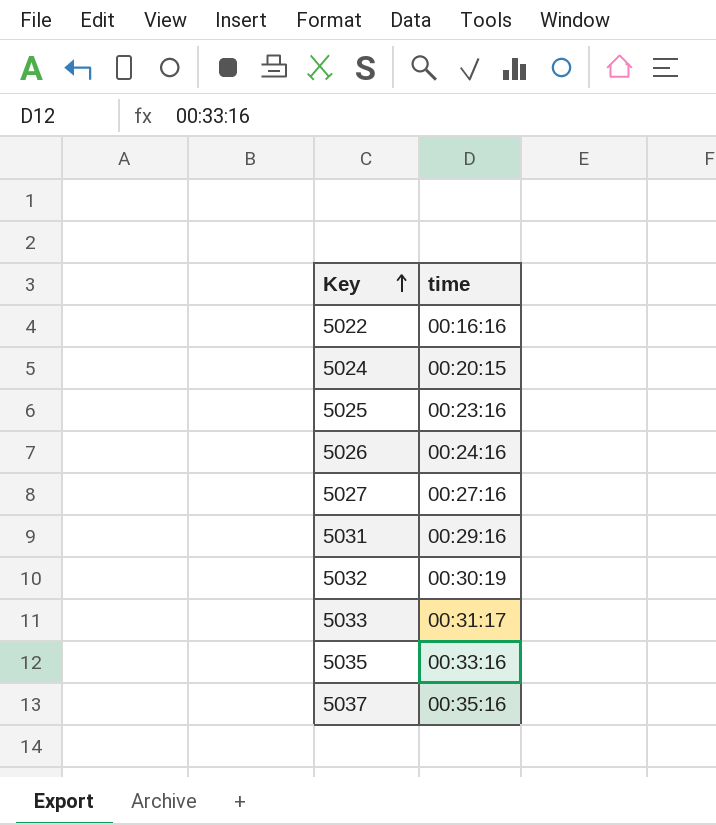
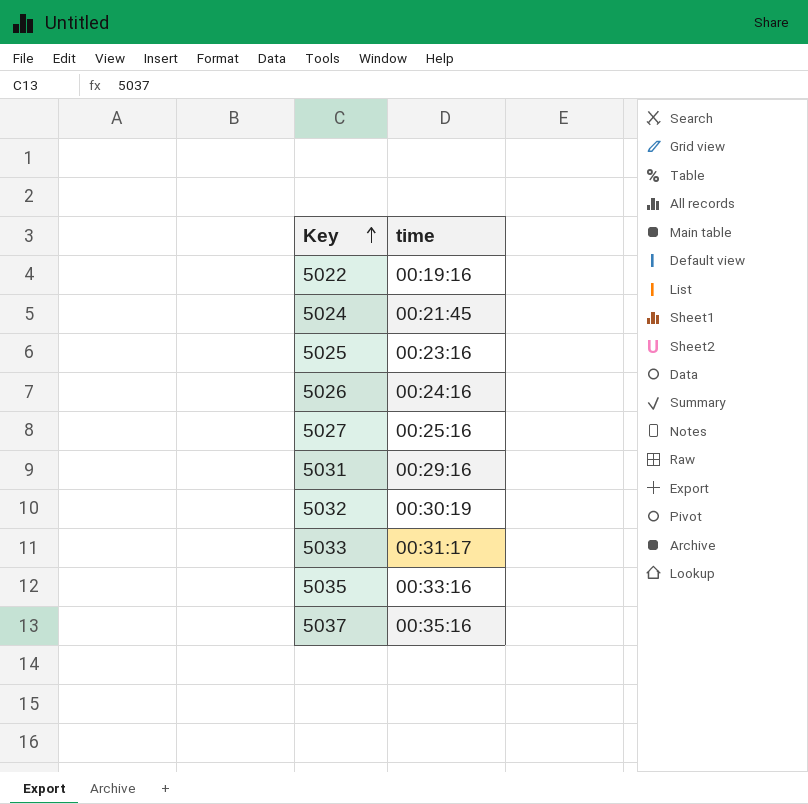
5022 | time: 00:16:16 -> 00:19:16
5024 | time: 00:20:15 -> 00:21:45
5027 | time: 00:27:16 -> 00:25:16

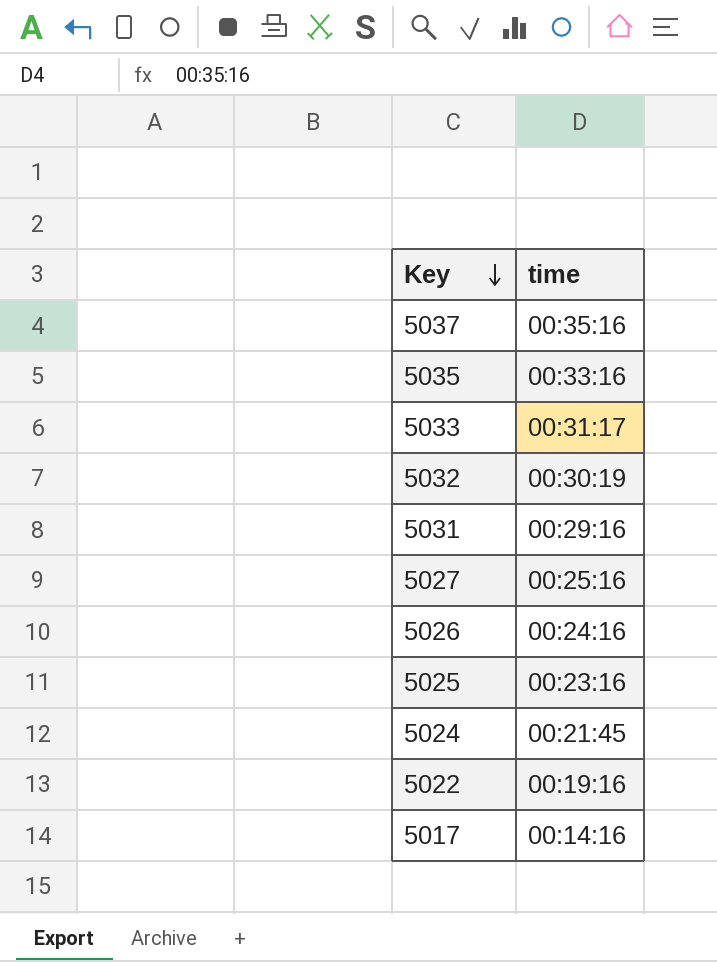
row order: Key ascending -> Key descending
row 5017: none -> 00:14:16

